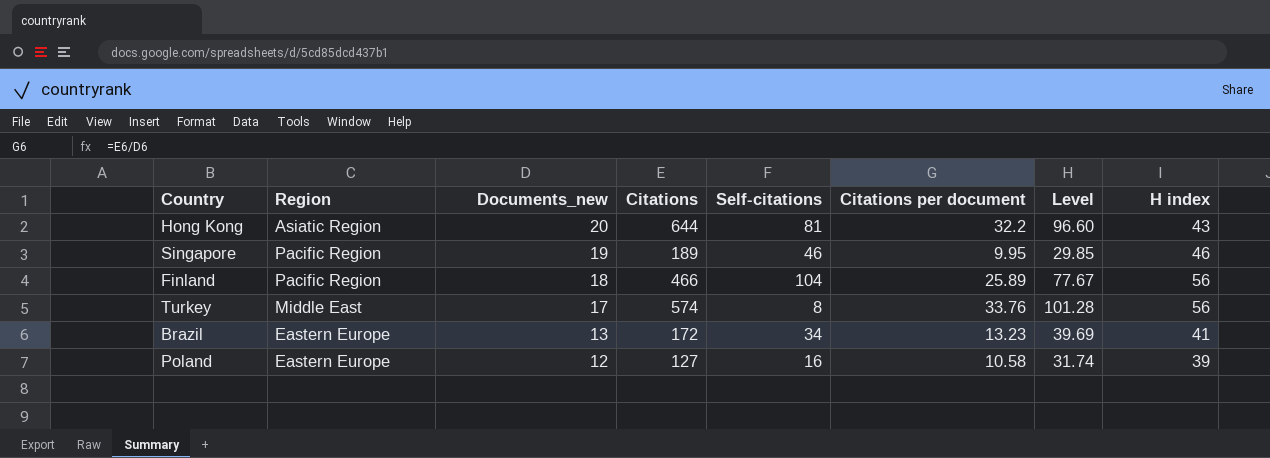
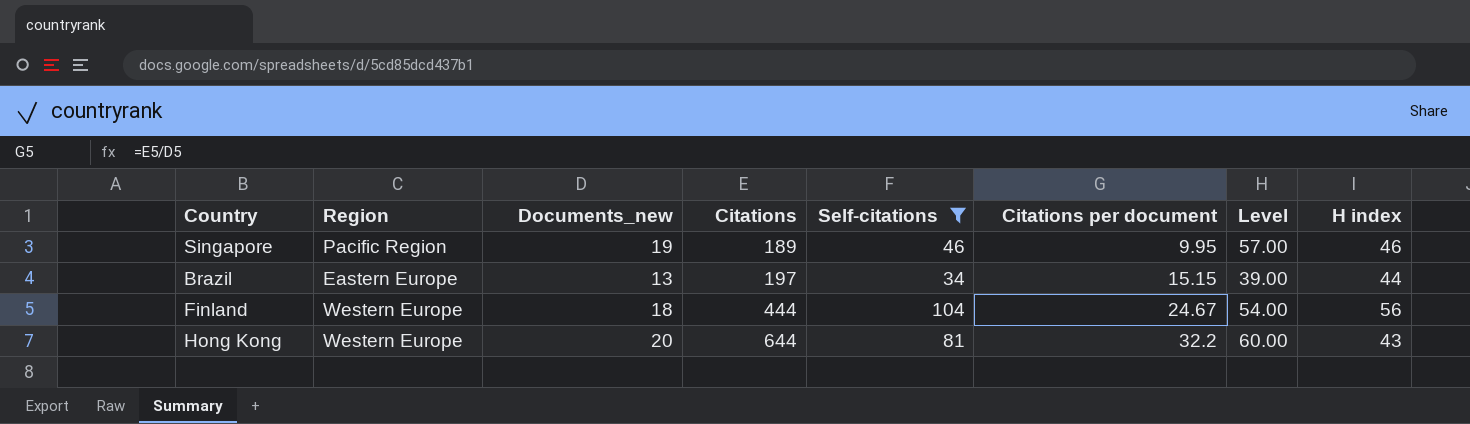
filter: none -> Self-citations >= 34
row order: Documents_new descending -> Citations ascending
column Level | formula: [Citations per document] * 3 -> [Documents_new] * 3
Brazil | Citations: 172 -> 197
Brazil | Citations per document: 13.23 -> 15.15
Brazil | H index: 41 -> 44
Finland | Region: Pacific Region -> Western Europe
Finland | Citations: 466 -> 444
Finland | Citations per document: 25.89 -> 24.67
Hong Kong | Region: Asiatic Region -> Western Europe

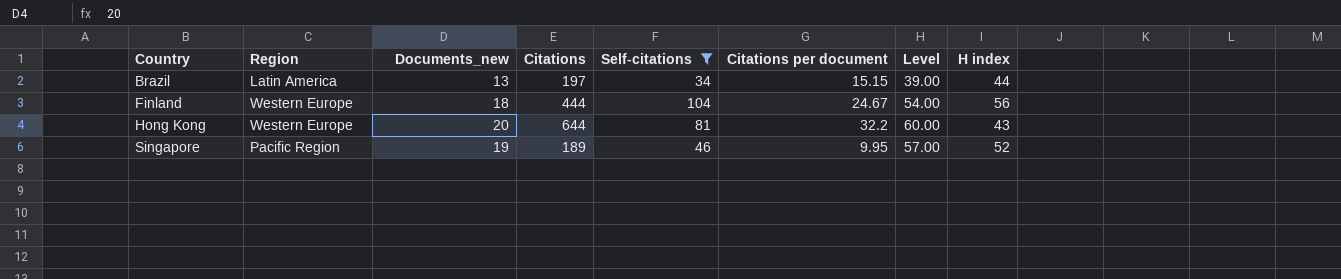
row order: Citations ascending -> Country ascending
Brazil | Region: Eastern Europe -> Latin America
Singapore | H index: 46 -> 52

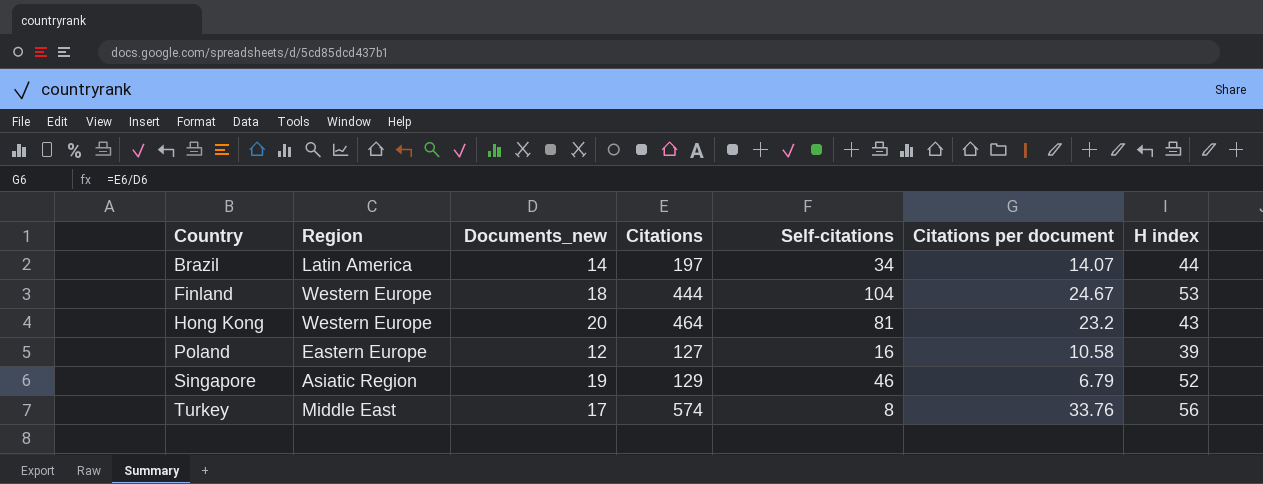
filter: Self-citations >= 34 -> none
column Level | formula: [Documents_new] * 3 -> none
Brazil | Documents_new: 13 -> 14
Brazil | Citations per document: 15.15 -> 14.07
Finland | H index: 56 -> 53
Hong Kong | Citations: 644 -> 464
Hong Kong | Citations per document: 32.2 -> 23.2
Singapore | Region: Pacific Region -> Asiatic Region
Singapore | Citations: 189 -> 129
Singapore | Citations per document: 9.95 -> 6.79

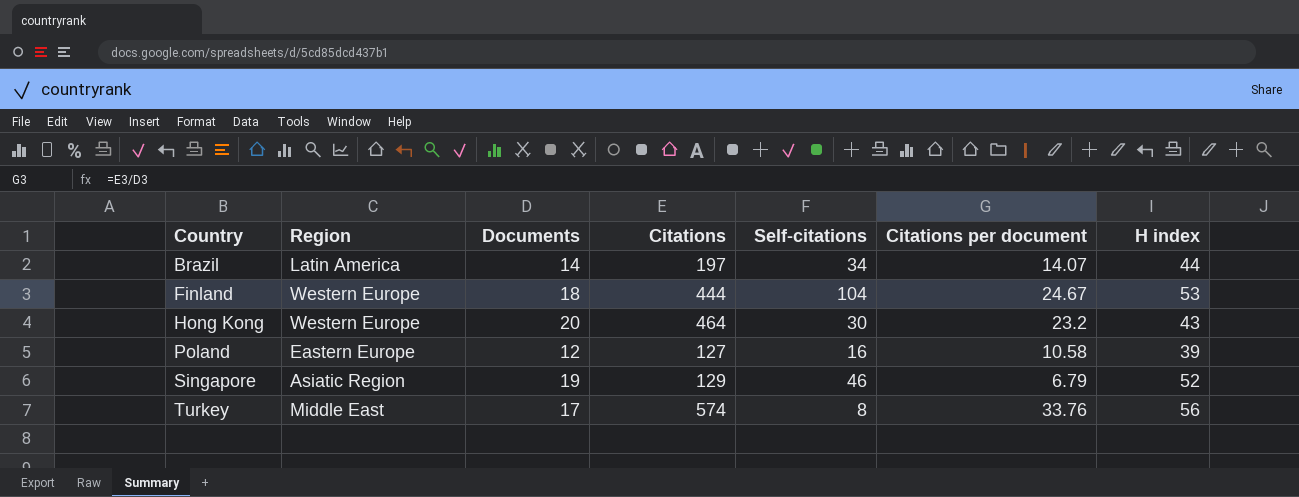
column name: Documents_new -> Documents
Hong Kong | Self-citations: 81 -> 30

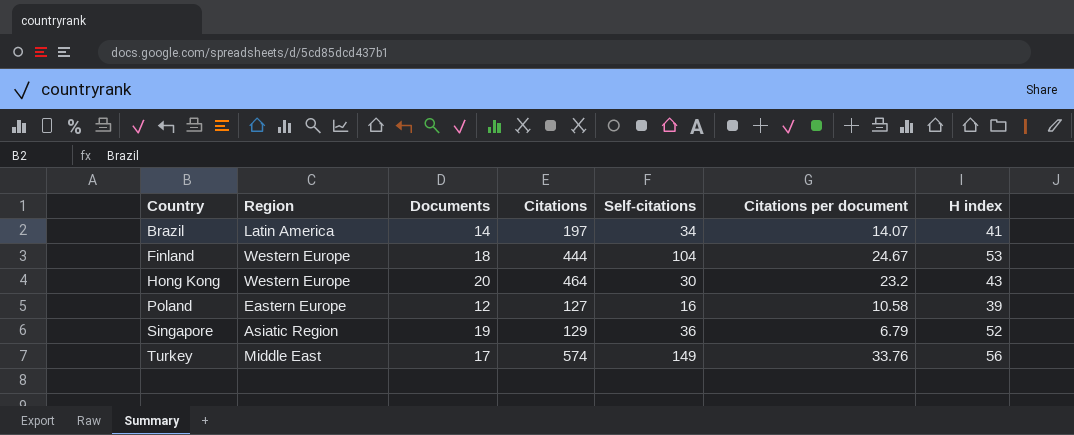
Brazil | H index: 44 -> 41
Singapore | Self-citations: 46 -> 36
Turkey | Self-citations: 8 -> 149

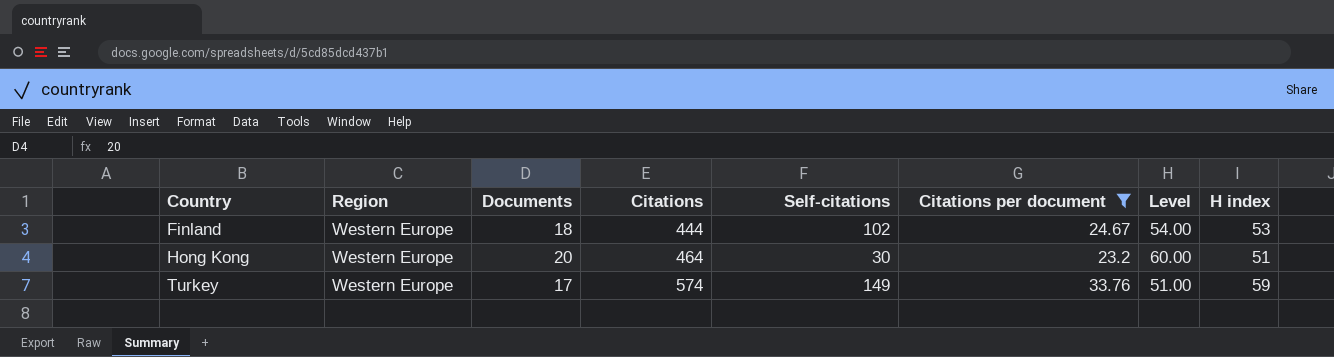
filter: none -> Citations per document >= 23.2
column Level | formula: none -> [Documents] * 3
Finland | Self-citations: 104 -> 102
Hong Kong | H index: 43 -> 51
Turkey | Region: Middle East -> Western Europe
Turkey | H index: 56 -> 59

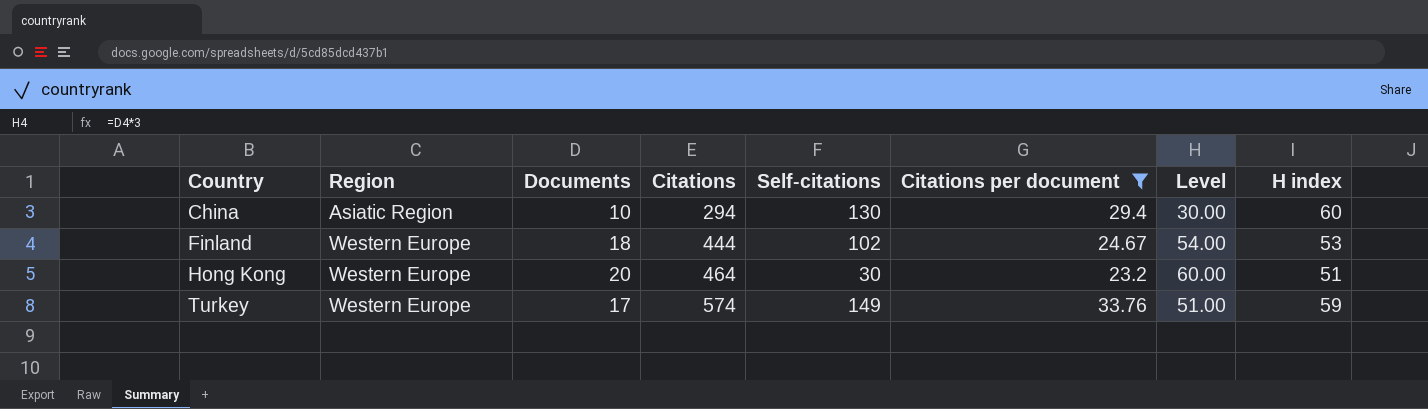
row China: none -> Asiatic Region | 10 | 294 | 130 | 29.4 | 30.00 | 60

